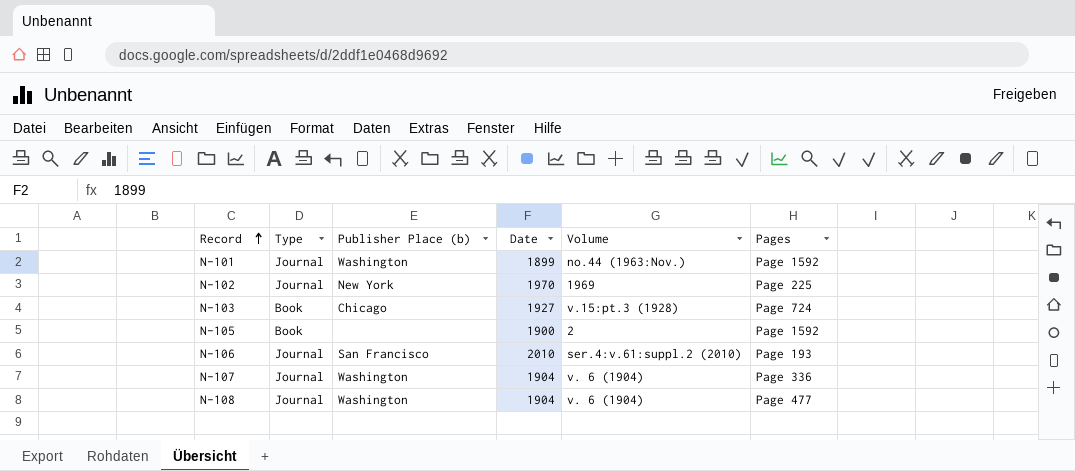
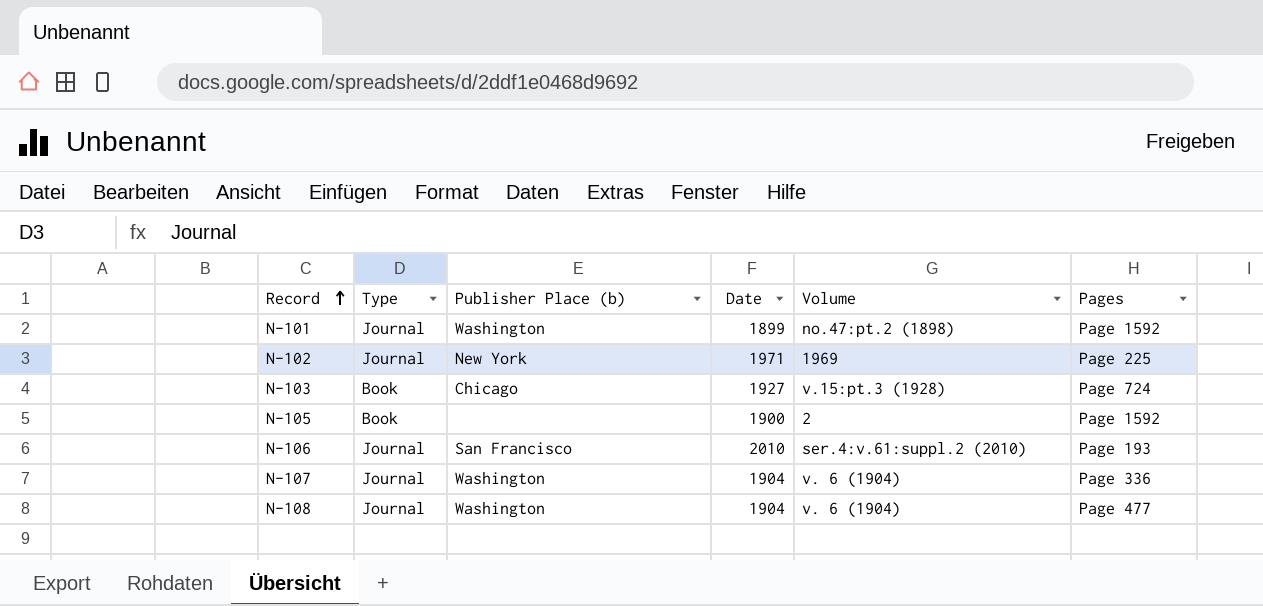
N-101 | Volume: no.44 (1963:Nov.) -> no.47:pt.2 (1898)
N-102 | Date: 1970 -> 1971

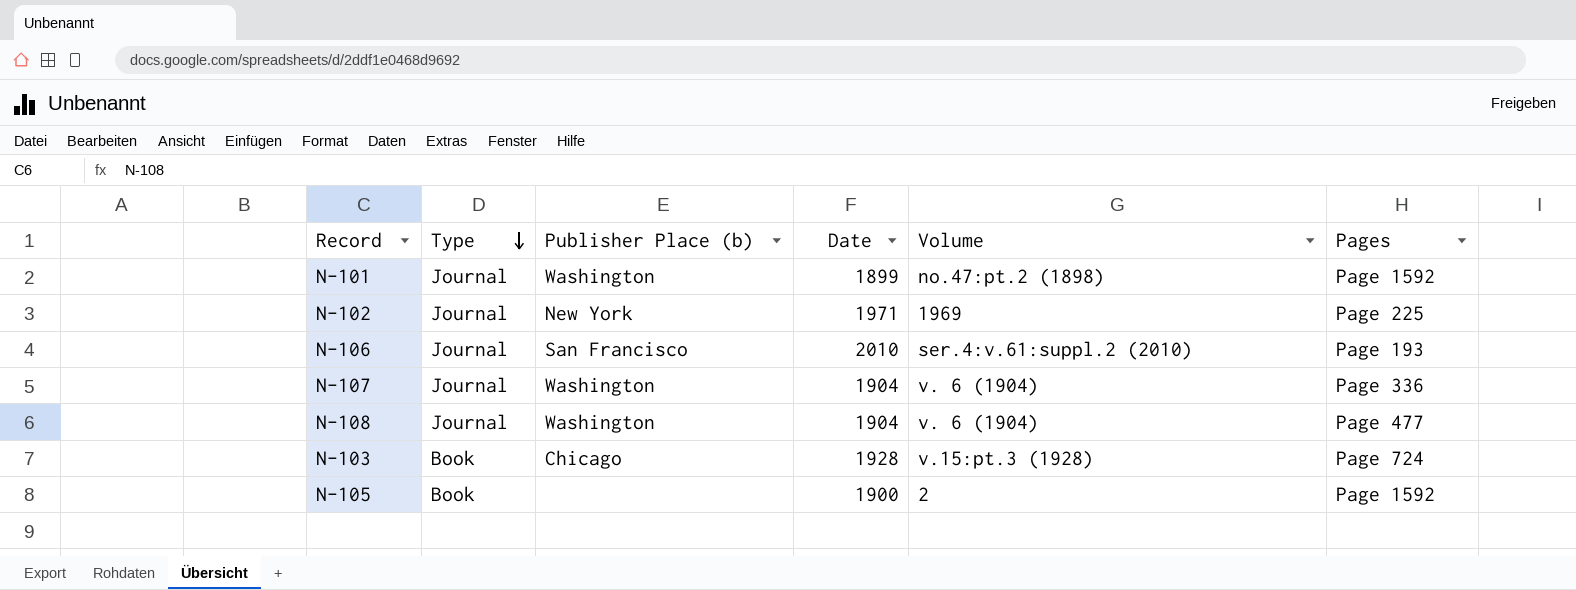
row order: Record ascending -> Type descending
N-103 | Date: 1927 -> 1928

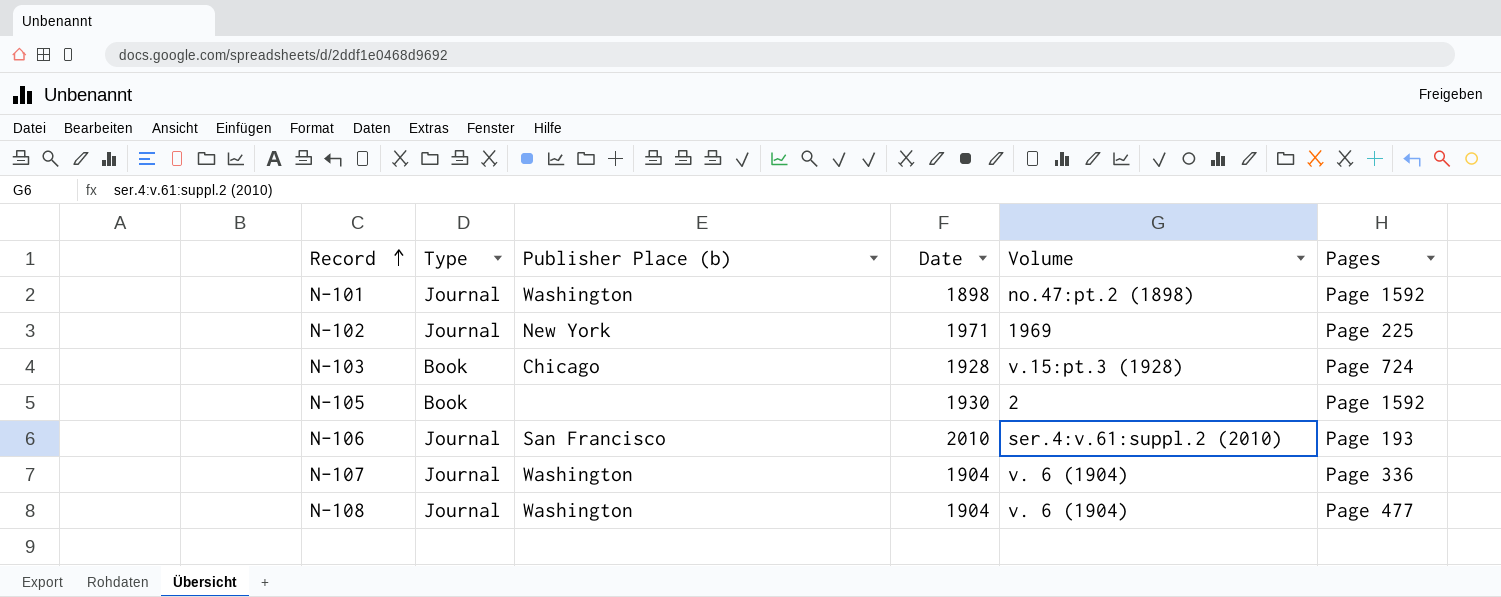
row order: Type descending -> Record ascending
N-101 | Date: 1899 -> 1898
N-105 | Date: 1900 -> 1930

